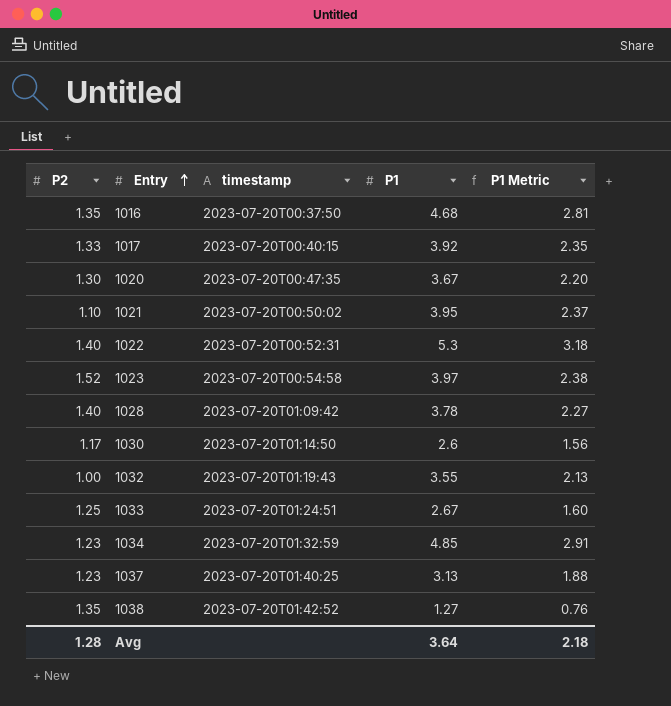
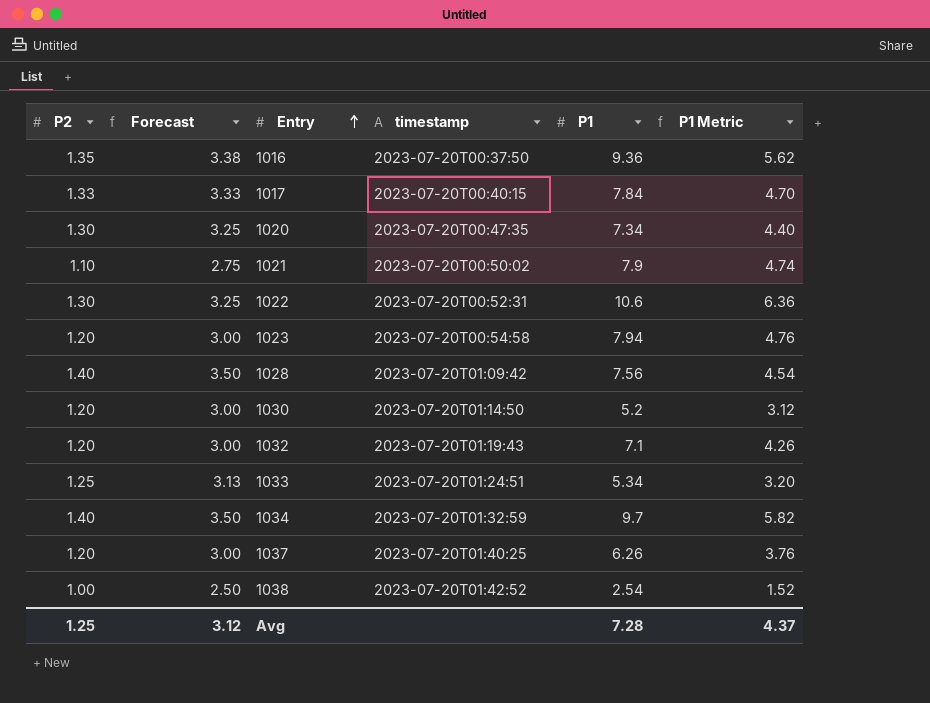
column Forecast | formula: none -> [P2] * 2.5
1016 | P1: 4.68 -> 9.36
1016 | P1 Metric: 2.81 -> 5.62
1017 | P1: 3.92 -> 7.84
1017 | P1 Metric: 2.35 -> 4.70
1020 | P1: 3.67 -> 7.34
1020 | P1 Metric: 2.20 -> 4.40
1021 | P1: 3.95 -> 7.9
1021 | P1 Metric: 2.37 -> 4.74
1022 | P2: 1.40 -> 1.30
1022 | P1: 5.3 -> 10.6
1022 | P1 Metric: 3.18 -> 6.36
1023 | P2: 1.52 -> 1.20
1023 | P1: 3.97 -> 7.94
1023 | P1 Metric: 2.38 -> 4.76
1028 | P1: 3.78 -> 7.56
1028 | P1 Metric: 2.27 -> 4.54
1030 | P2: 1.17 -> 1.20
1030 | P1: 2.6 -> 5.2
1030 | P1 Metric: 1.56 -> 3.12
1032 | P2: 1.00 -> 1.20
1032 | P1: 3.55 -> 7.1
1032 | P1 Metric: 2.13 -> 4.26
1033 | P1: 2.67 -> 5.34
1033 | P1 Metric: 1.60 -> 3.20
1034 | P2: 1.23 -> 1.40
1034 | P1: 4.85 -> 9.7
1034 | P1 Metric: 2.91 -> 5.82
1037 | P2: 1.23 -> 1.20
1037 | P1: 3.13 -> 6.26
1037 | P1 Metric: 1.88 -> 3.76
1038 | P2: 1.35 -> 1.00
1038 | P1: 1.27 -> 2.54
1038 | P1 Metric: 0.76 -> 1.52
Avg | P2: 1.28 -> 1.25
Avg | P1: 3.64 -> 7.28
Avg | P1 Metric: 2.18 -> 4.37

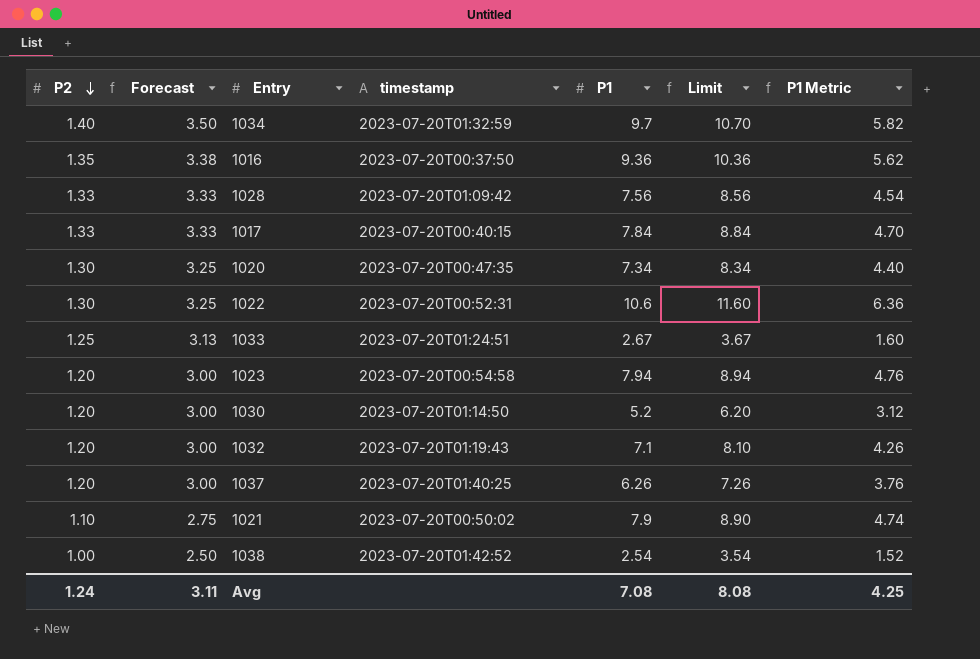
row order: Entry ascending -> P2 descending
column Limit | formula: none -> [P1] + 1
1028 | P2: 1.40 -> 1.33
1028 | Forecast: 3.50 -> 3.33
1033 | P1: 5.34 -> 2.67
1033 | P1 Metric: 3.20 -> 1.60
Avg | P2: 1.25 -> 1.24
Avg | Forecast: 3.12 -> 3.11
Avg | P1: 7.28 -> 7.08
Avg | P1 Metric: 4.37 -> 4.25

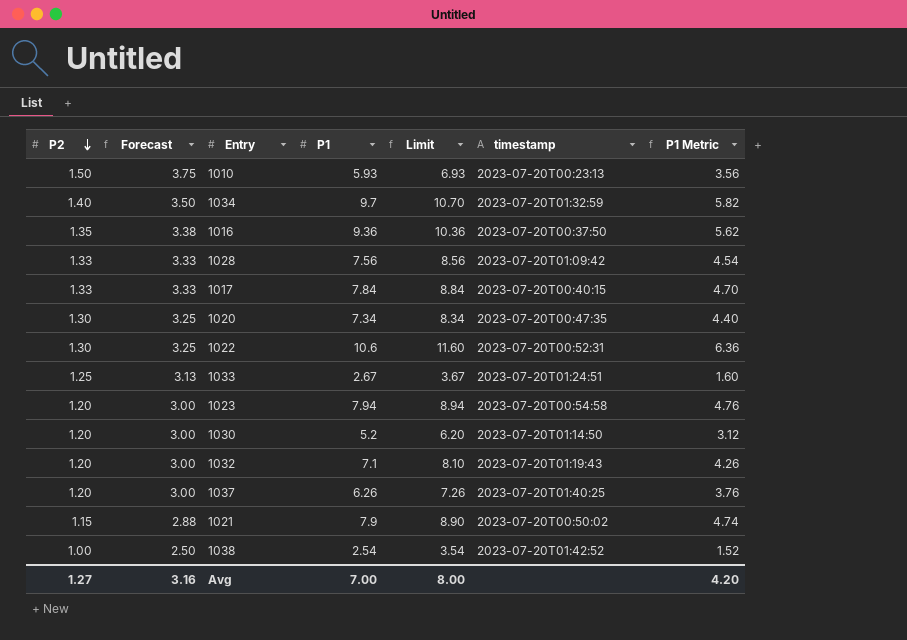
column timestamp | position: 4 -> 6
row 1010: none -> 1.50 | 3.75 | 5.93 | 6.93 | 2023-07-20T00:23:13 | 3.56
1021 | P2: 1.10 -> 1.15
1021 | Forecast: 2.75 -> 2.88
Avg | P2: 1.24 -> 1.27
Avg | Forecast: 3.11 -> 3.16
Avg | P1: 7.08 -> 7.00
Avg | Limit: 8.08 -> 8.00
Avg | P1 Metric: 4.25 -> 4.20

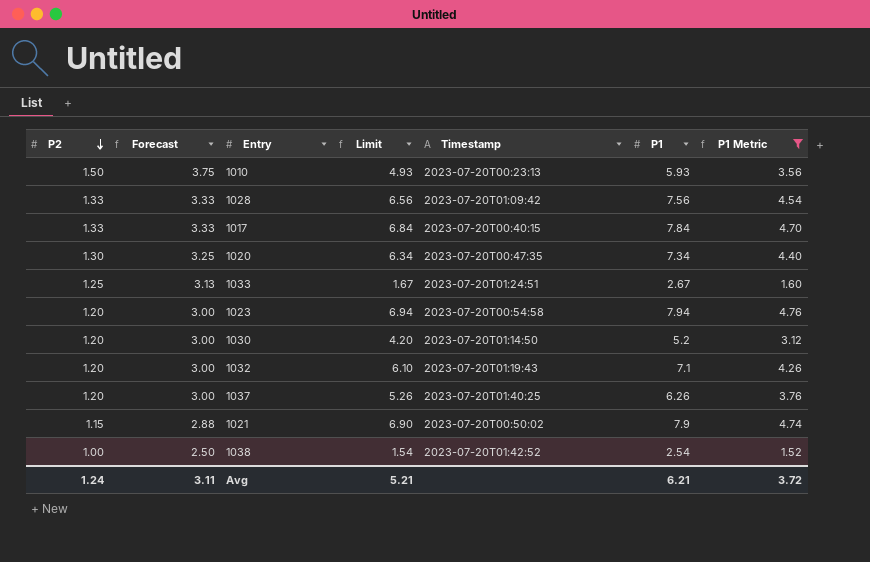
filter: none -> P1 Metric <= 4.76
column Limit | formula: [P1] + 1 -> [P1] - 1
column name: timestamp -> Timestamp
column P1 | position: 4 -> 6
Avg | P2: 1.27 -> 1.24
Avg | Forecast: 3.16 -> 3.11
Avg | Limit: 8.00 -> 5.21
Avg | P1: 7.00 -> 6.21
Avg | P1 Metric: 4.20 -> 3.72

